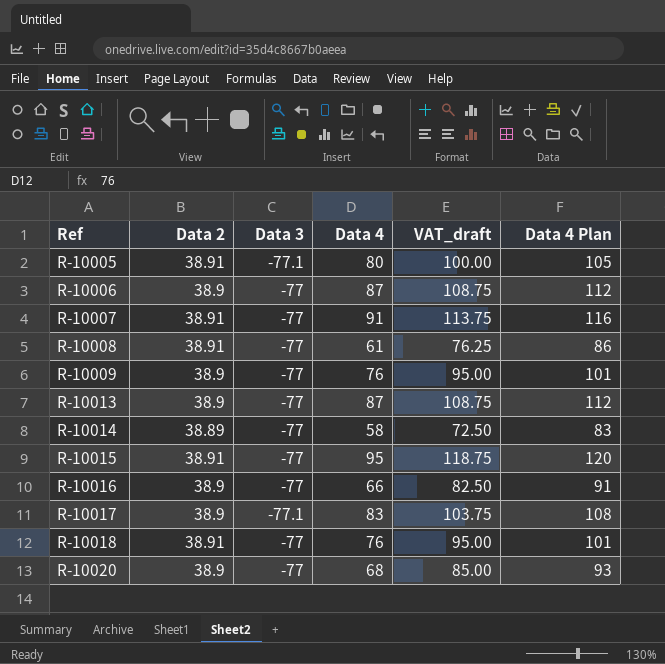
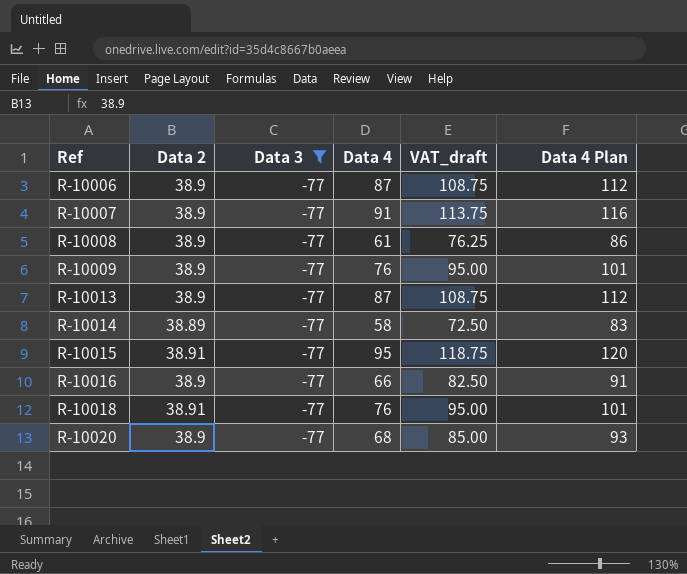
filter: none -> Data 3 = -77
R-10007 | Data 2: 38.91 -> 38.9
R-10008 | Data 2: 38.91 -> 38.9

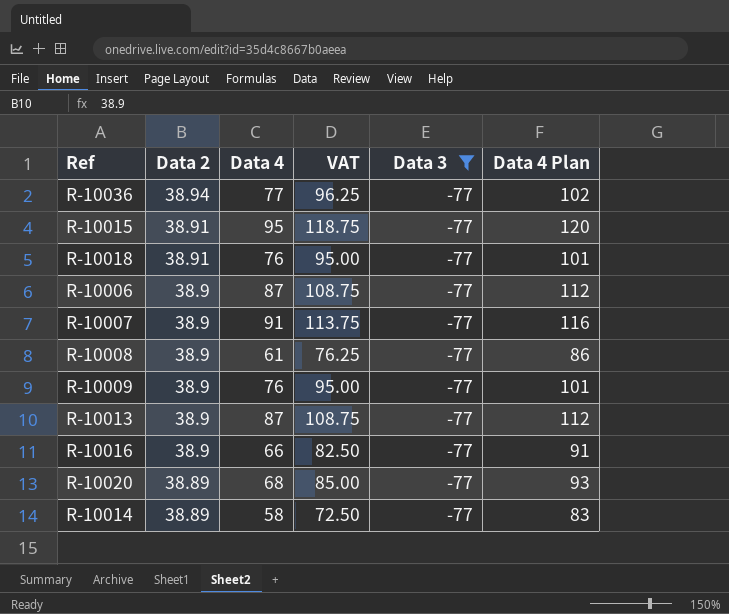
row order: Ref ascending -> Data 2 descending
column name: VAT_draft -> VAT
column Data 3 | position: 3 -> 5
row R-10036: none -> 38.94 | 77 | 96.25 | -77 | 102
R-10020 | Data 2: 38.9 -> 38.89

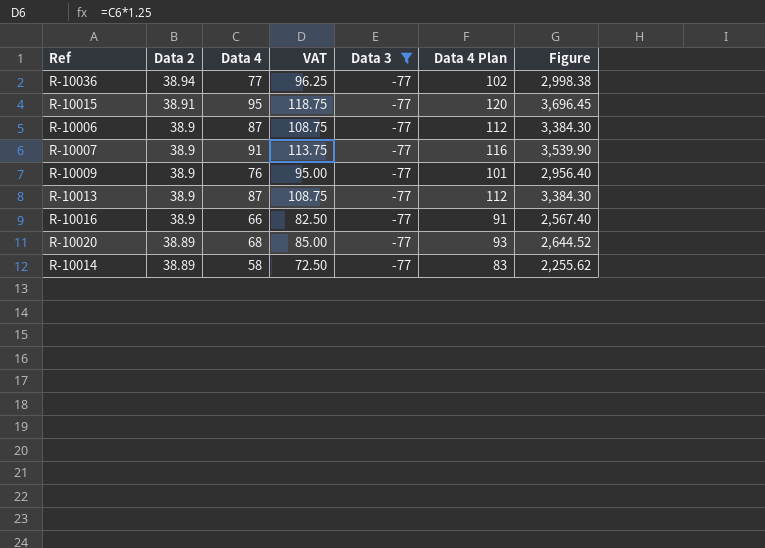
column Figure | formula: none -> [Data 2] * [Data 4]
row R-10018: 38.91 | 76 | 95.00 | -77 | 101 -> none
row R-10008: 38.9 | 61 | 76.25 | -77 | 86 -> none

